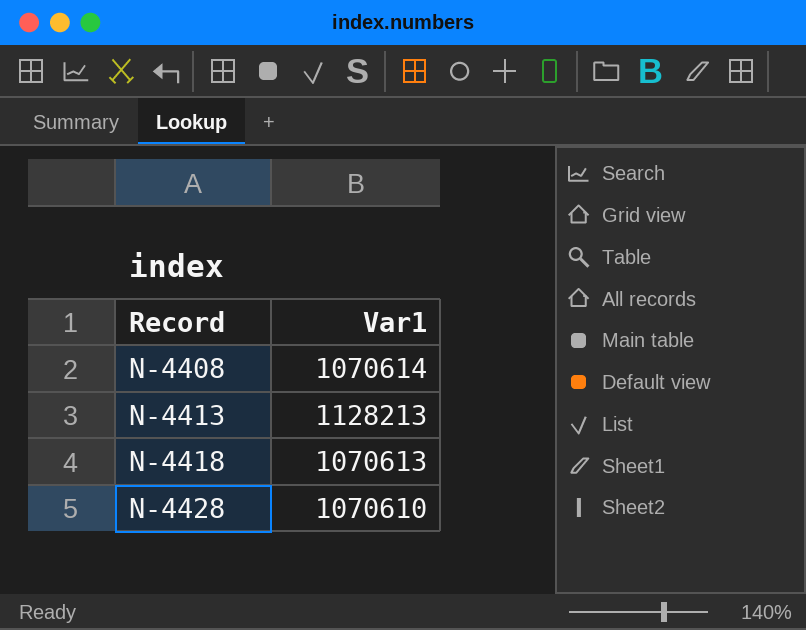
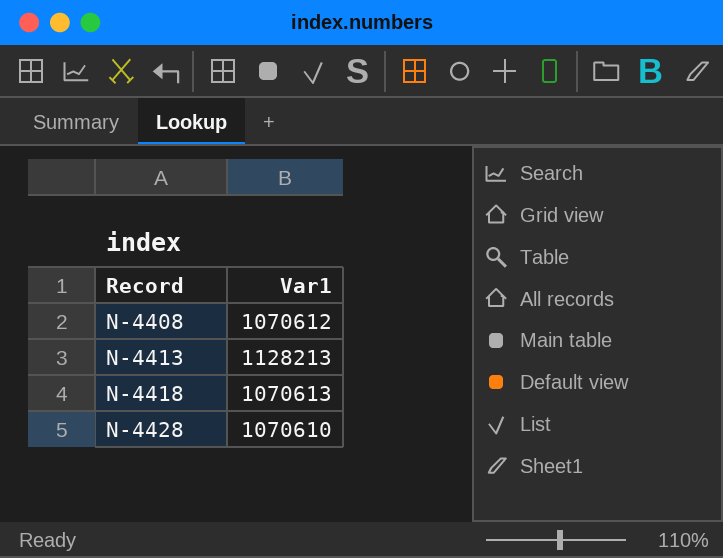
N-4408 | Var1: 1070614 -> 1070612

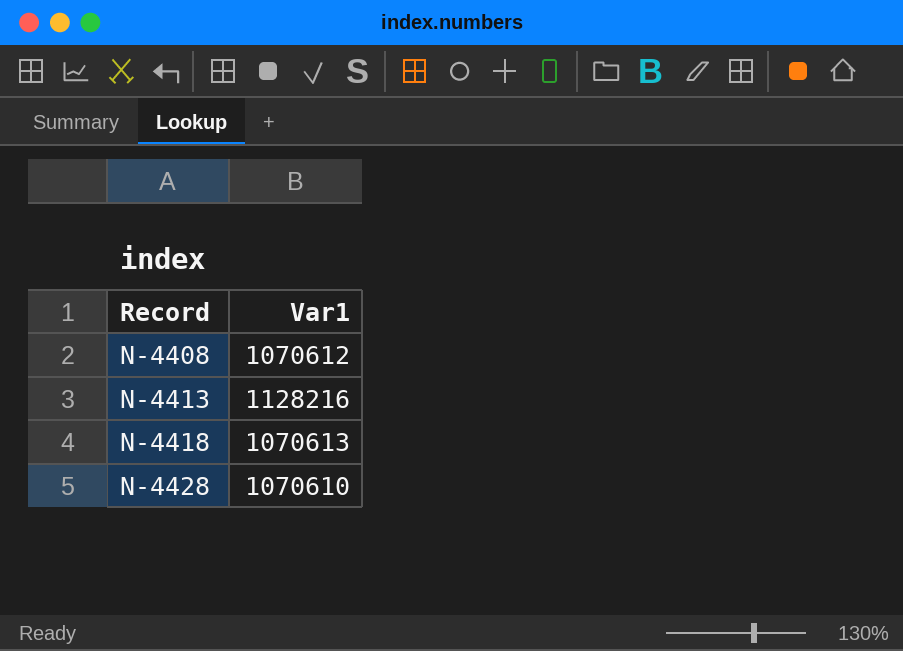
N-4413 | Var1: 1128213 -> 1128216

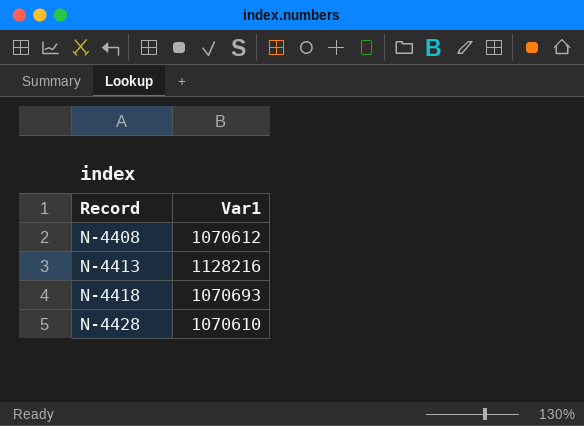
N-4418 | Var1: 1070613 -> 1070693

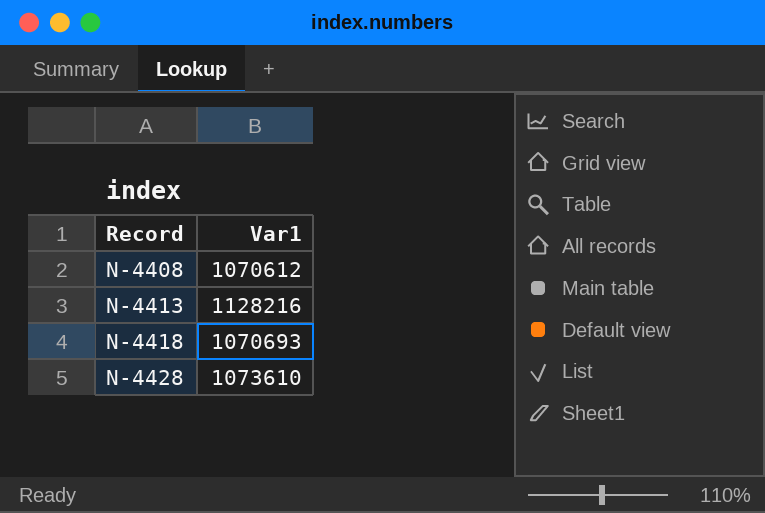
N-4428 | Var1: 1070610 -> 1073610

